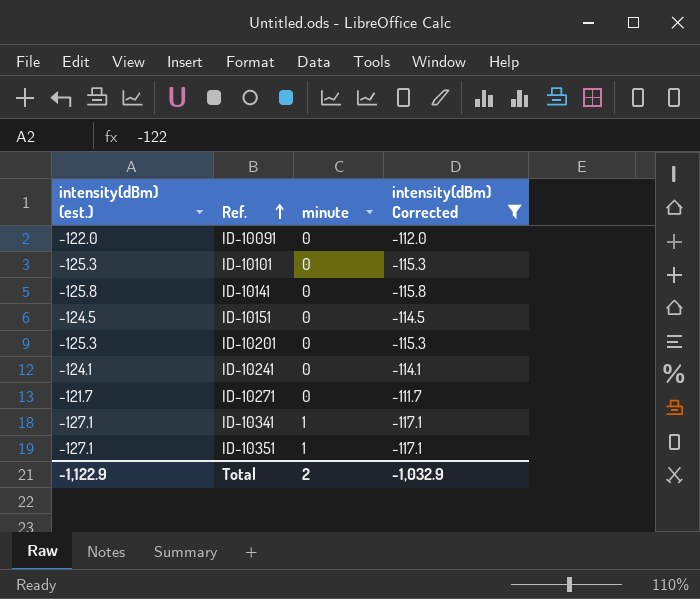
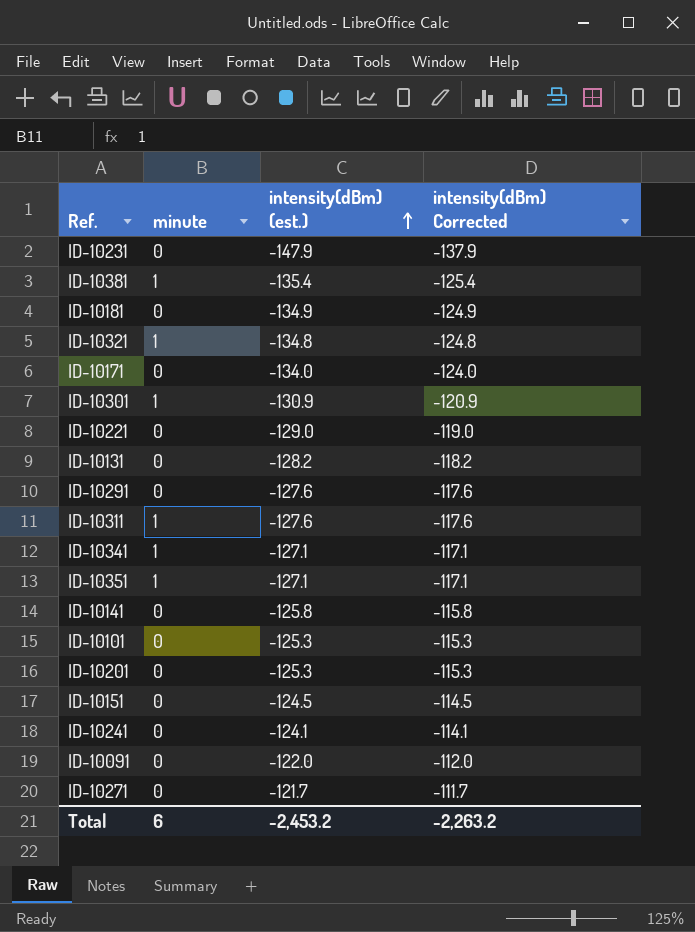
filter: intensity(dBm) Corrected >= -117.1 -> none
row order: Ref. ascending -> intensity(dBm) (est.) ascending
column intensity(dBm) (est.) | position: 1 -> 3
Total | minute: 2 -> 6
Total | intensity(dBm) (est.): -1,122.9 -> -2,453.2
Total | intensity(dBm) Corrected: -1,032.9 -> -2,263.2

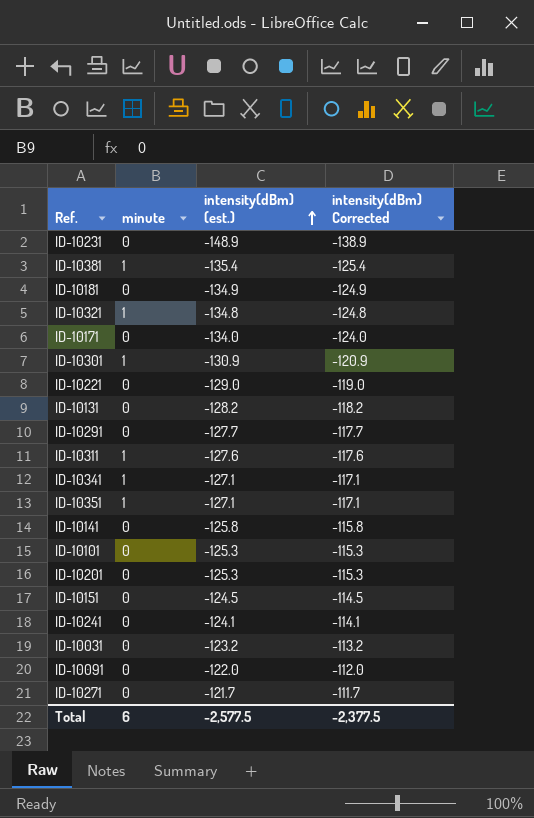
ID-10231 | intensity(dBm) (est.): -147.9 -> -148.9
ID-10231 | intensity(dBm) Corrected: -137.9 -> -138.9
ID-10291 | intensity(dBm) (est.): -127.6 -> -127.7
ID-10291 | intensity(dBm) Corrected: -117.6 -> -117.7
row ID-10031: none -> 0 | -123.2 | -113.2
Total | intensity(dBm) (est.): -2,453.2 -> -2,577.5
Total | intensity(dBm) Corrected: -2,263.2 -> -2,377.5

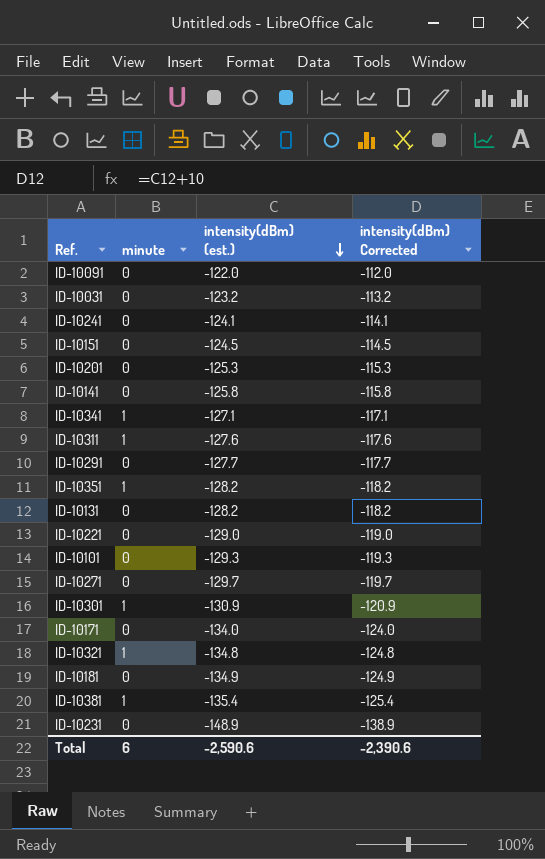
row order: intensity(dBm) (est.) ascending -> intensity(dBm) (est.) descending
ID-10351 | intensity(dBm) (est.): -127.1 -> -128.2
ID-10351 | intensity(dBm) Corrected: -117.1 -> -118.2
ID-10101 | intensity(dBm) (est.): -125.3 -> -129.3
ID-10101 | intensity(dBm) Corrected: -115.3 -> -119.3
ID-10271 | intensity(dBm) (est.): -121.7 -> -129.7
ID-10271 | intensity(dBm) Corrected: -111.7 -> -119.7
Total | intensity(dBm) (est.): -2,577.5 -> -2,590.6
Total | intensity(dBm) Corrected: -2,377.5 -> -2,390.6

